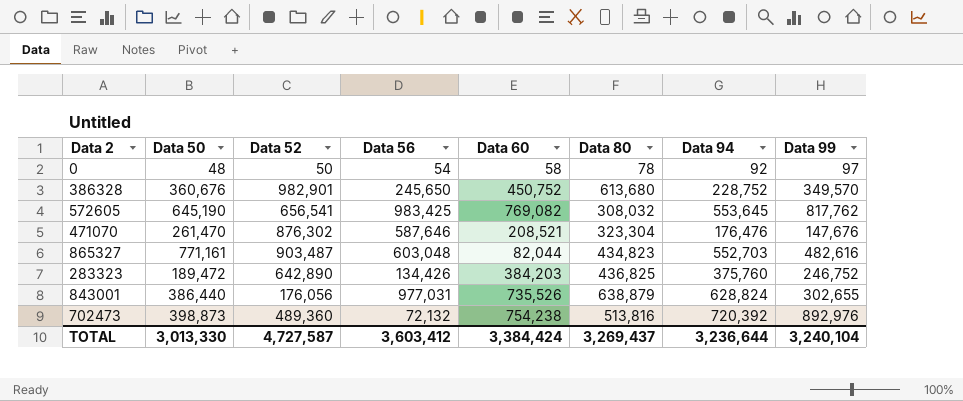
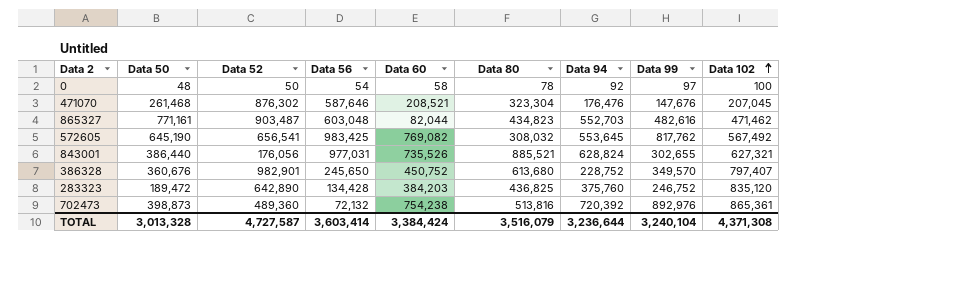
row order: none -> Data 102 ascending
column Data 102 | position: none -> 9
471070 | Data 50: 261,470 -> 261,468
843001 | Data 80: 638,879 -> 885,521
283323 | Data 56: 134,426 -> 134,428
TOTAL | Data 50: 3,013,330 -> 3,013,328
TOTAL | Data 56: 3,603,412 -> 3,603,414
TOTAL | Data 80: 3,269,437 -> 3,516,079

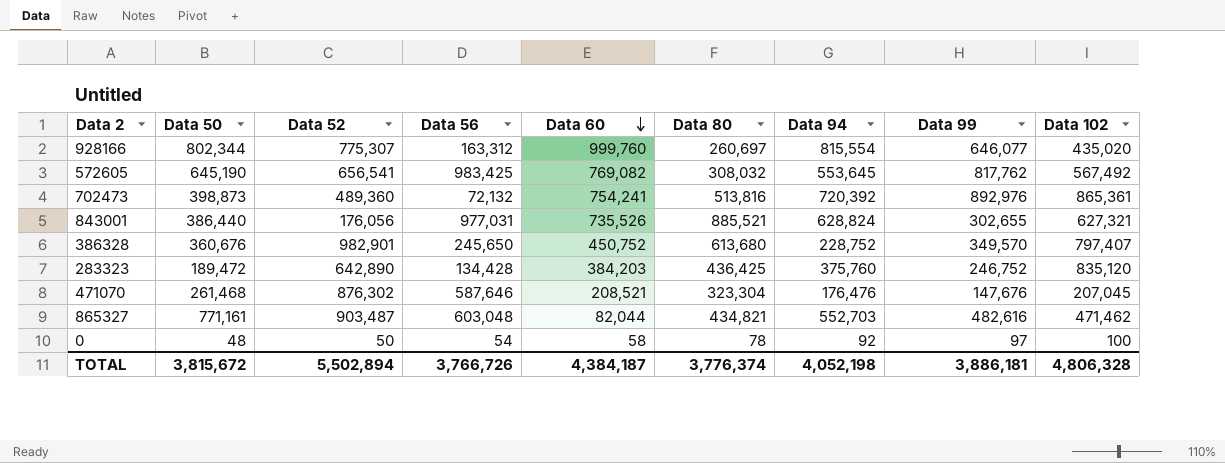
row order: Data 102 ascending -> Data 60 descending
row 928166: none -> 802,344 | 775,307 | 163,312 | 999,760 | 260,697 | 815,554 | 646,077 | 435,020
702473 | Data 60: 754,238 -> 754,241
283323 | Data 80: 436,825 -> 436,425
865327 | Data 80: 434,823 -> 434,821
TOTAL | Data 50: 3,013,328 -> 3,815,672
TOTAL | Data 52: 4,727,587 -> 5,502,894
TOTAL | Data 56: 3,603,414 -> 3,766,726
TOTAL | Data 60: 3,384,424 -> 4,384,187
TOTAL | Data 80: 3,516,079 -> 3,776,374
TOTAL | Data 94: 3,236,644 -> 4,052,198
TOTAL | Data 99: 3,240,104 -> 3,886,181
TOTAL | Data 102: 4,371,308 -> 4,806,328

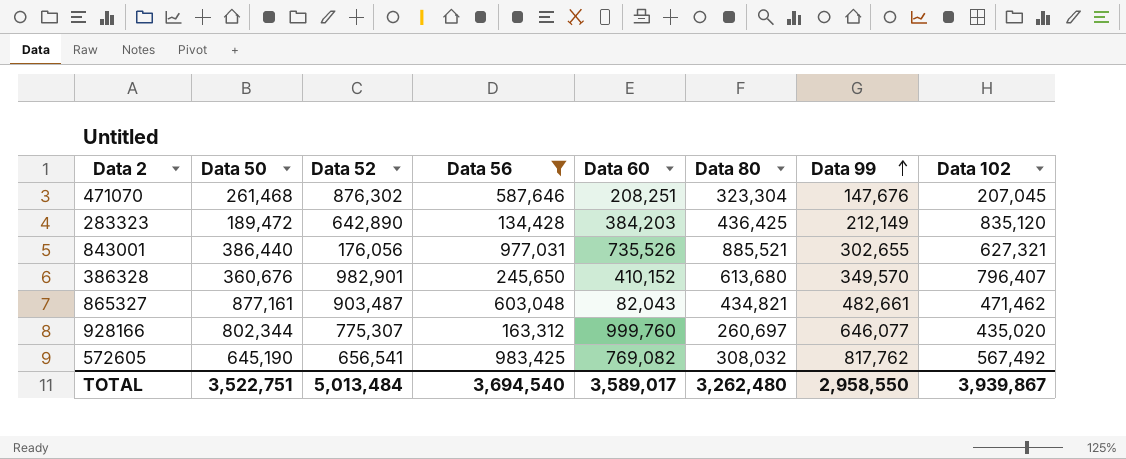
filter: none -> Data 56 >= 134,428
row order: Data 60 descending -> Data 99 ascending
column Data 94 | position: 7 -> none
471070 | Data 60: 208,521 -> 208,251
283323 | Data 99: 246,752 -> 212,149
386328 | Data 60: 450,752 -> 410,152
386328 | Data 102: 797,407 -> 796,407
865327 | Data 50: 771,161 -> 877,161
865327 | Data 60: 82,044 -> 82,043
865327 | Data 99: 482,616 -> 482,661
TOTAL | Data 50: 3,815,672 -> 3,522,751
TOTAL | Data 52: 5,502,894 -> 5,013,484
TOTAL | Data 56: 3,766,726 -> 3,694,540
TOTAL | Data 60: 4,384,187 -> 3,589,017
TOTAL | Data 80: 3,776,374 -> 3,262,480
TOTAL | Data 99: 3,886,181 -> 2,958,550
TOTAL | Data 102: 4,806,328 -> 3,939,867

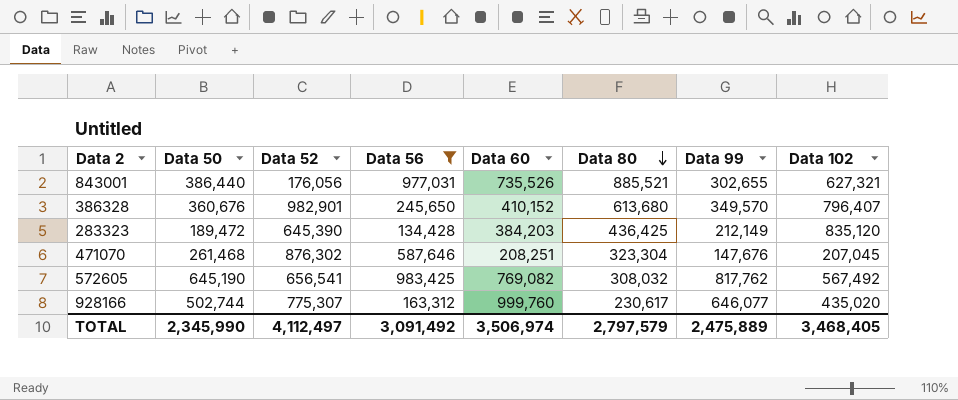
row order: Data 99 ascending -> Data 80 descending
row 865327: 877,161 | 903,487 | 603,048 | 82,043 | 434,821 | 482,661 | 471,462 -> none
283323 | Data 52: 642,890 -> 645,390
928166 | Data 50: 802,344 -> 502,744
928166 | Data 80: 260,697 -> 230,617
TOTAL | Data 50: 3,522,751 -> 2,345,990
TOTAL | Data 52: 5,013,484 -> 4,112,497
TOTAL | Data 56: 3,694,540 -> 3,091,492
TOTAL | Data 60: 3,589,017 -> 3,506,974
TOTAL | Data 80: 3,262,480 -> 2,797,579
TOTAL | Data 99: 2,958,550 -> 2,475,889
TOTAL | Data 102: 3,939,867 -> 3,468,405

